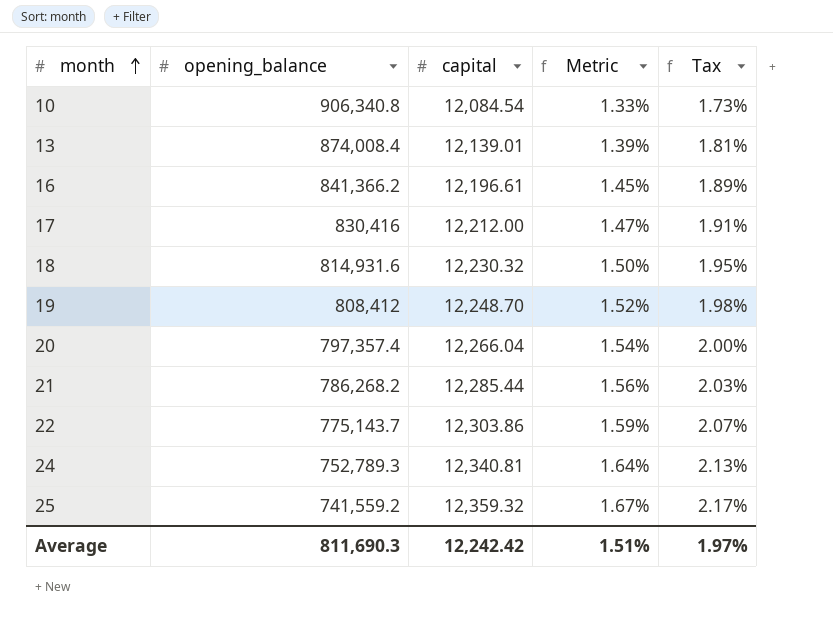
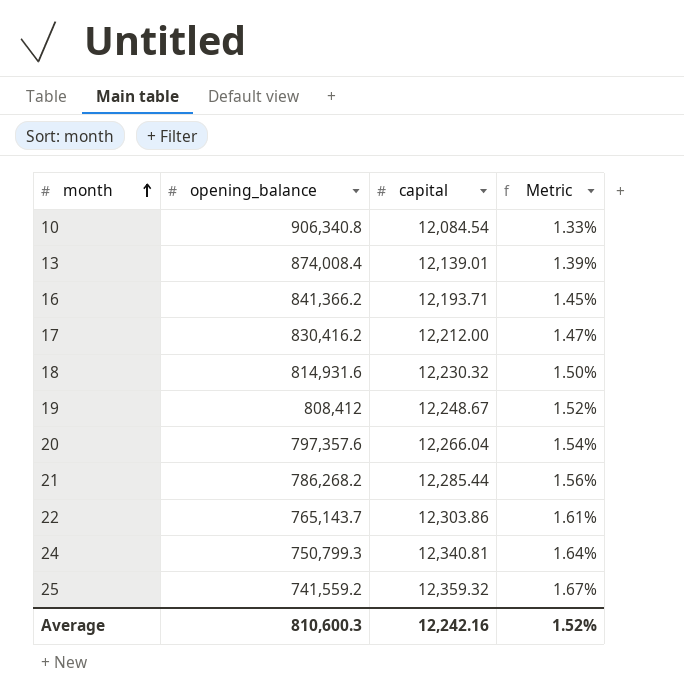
column Tax | formula: [Metric] * 1.3 -> none
16 | capital: 12,196.61 -> 12,193.71
17 | opening_balance: 830,416 -> 830,416.2
19 | capital: 12,248.70 -> 12,248.67
20 | opening_balance: 797,357.4 -> 797,357.6
22 | opening_balance: 775,143.7 -> 765,143.7
22 | Metric: 1.59% -> 1.61%
24 | opening_balance: 752,789.3 -> 750,799.3
Average | opening_balance: 811,690.3 -> 810,600.3
Average | capital: 12,242.42 -> 12,242.16
Average | Metric: 1.51% -> 1.52%

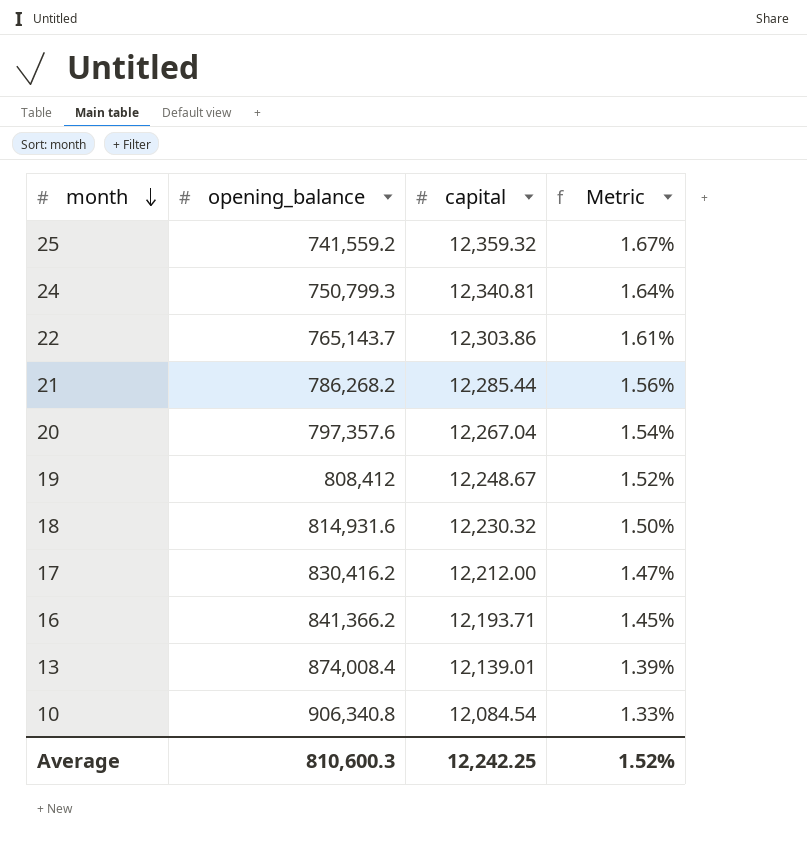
row order: month ascending -> month descending
20 | capital: 12,266.04 -> 12,267.04
Average | capital: 12,242.16 -> 12,242.25

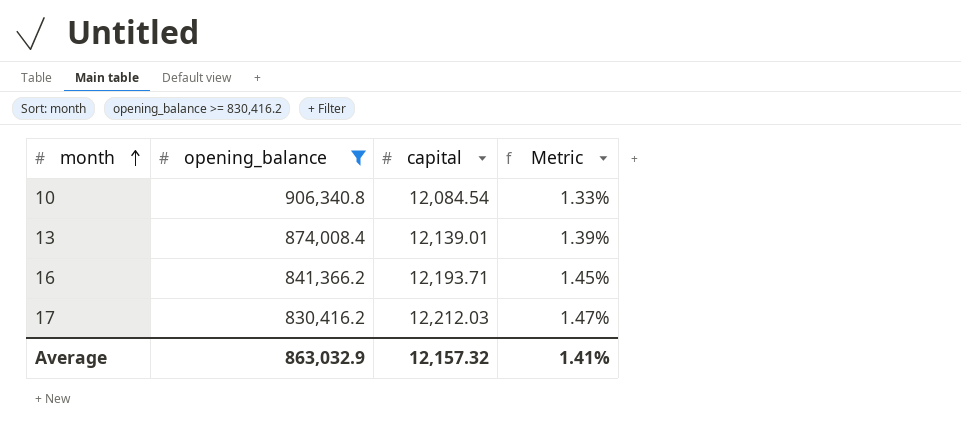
filter: none -> opening_balance >= 830,416.2
row order: month descending -> month ascending
17 | capital: 12,212.00 -> 12,212.03
Average | opening_balance: 810,600.3 -> 863,032.9
Average | capital: 12,242.25 -> 12,157.32
Average | Metric: 1.52% -> 1.41%

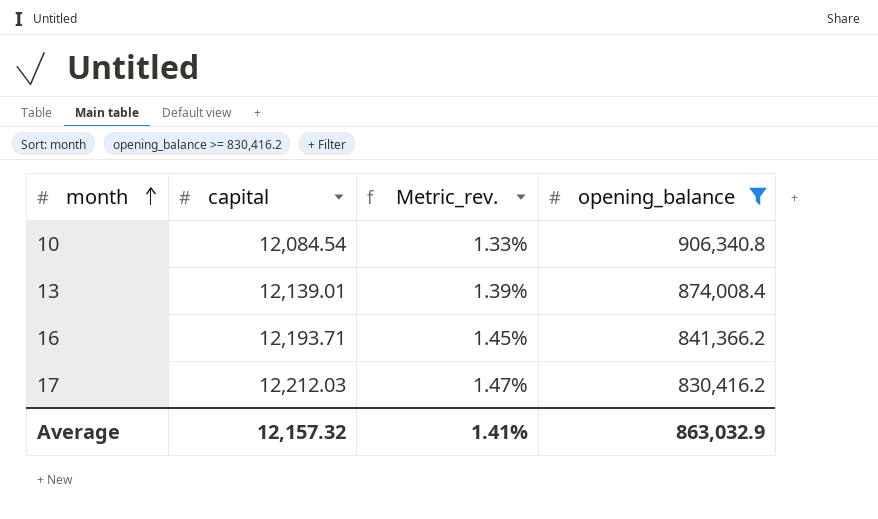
column name: Metric -> Metric_rev.
column opening_balance | position: 2 -> 4

